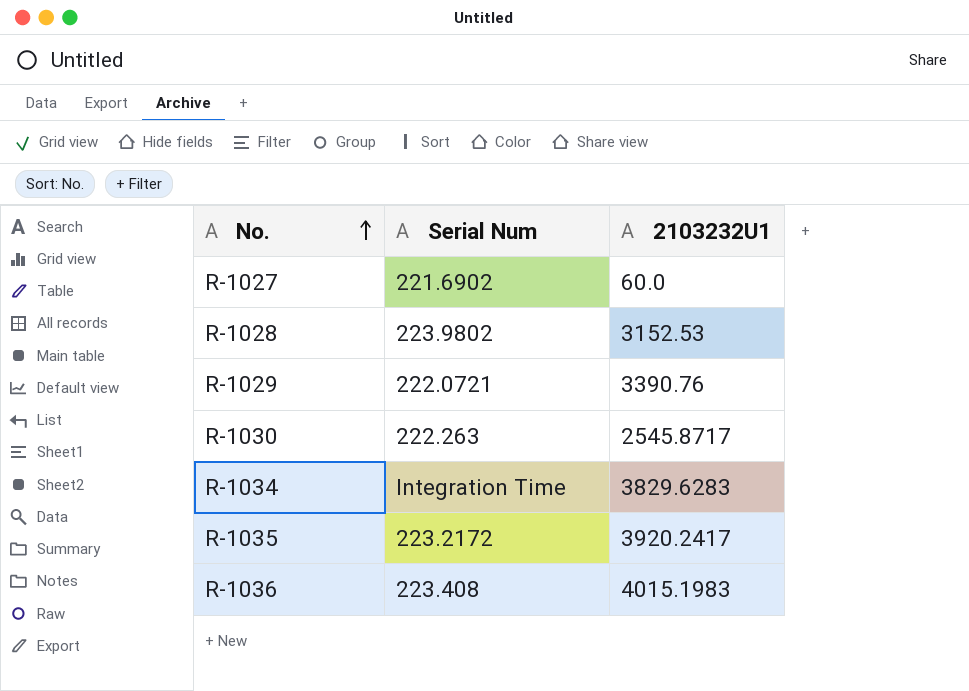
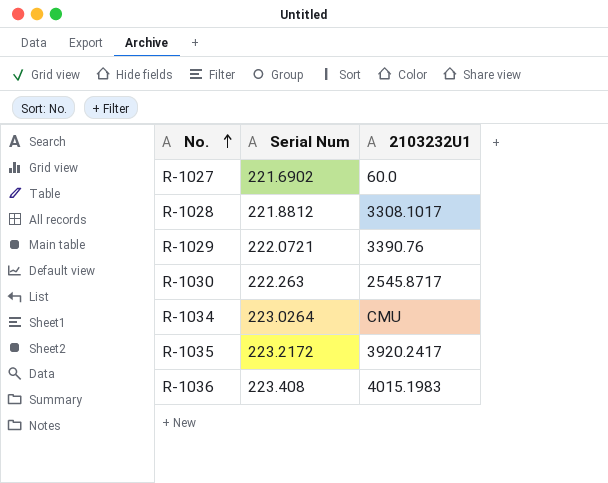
R-1028 | Serial Num: 223.9802 -> 221.8812
R-1028 | 2103232U1: 3152.53 -> 3308.1017
R-1034 | Serial Num: Integration Time -> 223.0264
R-1034 | 2103232U1: 3829.6283 -> CMU

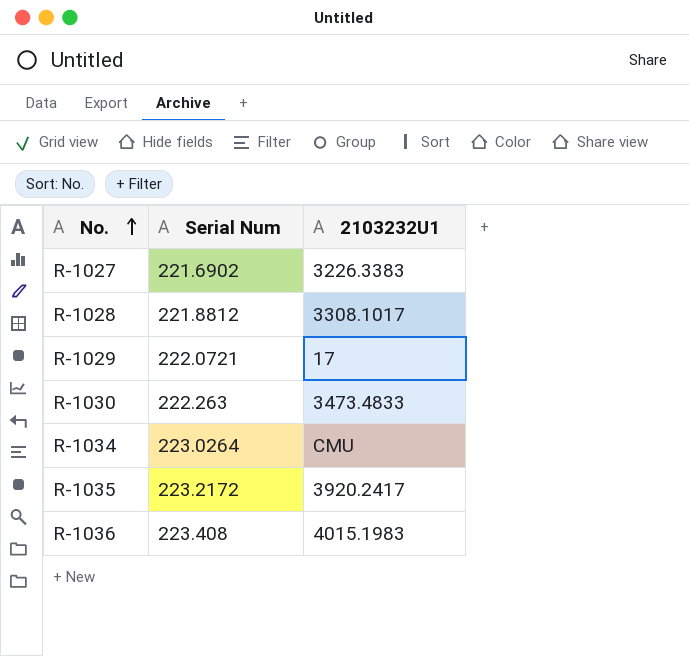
R-1027 | 2103232U1: 60.0 -> 3226.3383
R-1029 | 2103232U1: 3390.76 -> 17
R-1030 | 2103232U1: 2545.8717 -> 3473.4833

